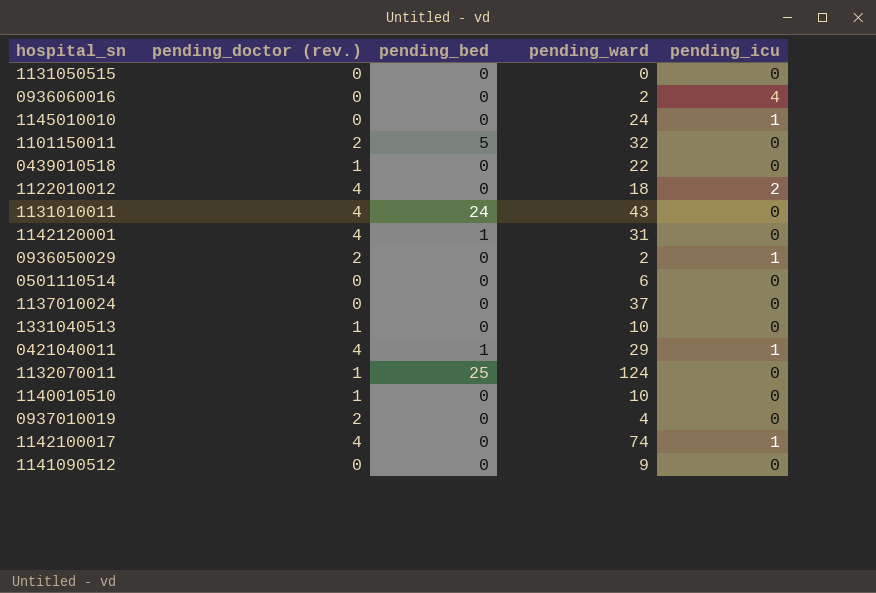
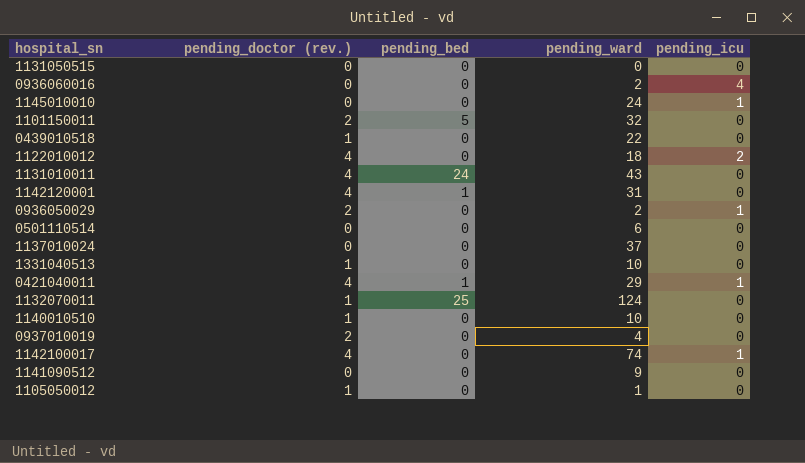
row 1105050012: none -> 1 | 0 | 1 | 0

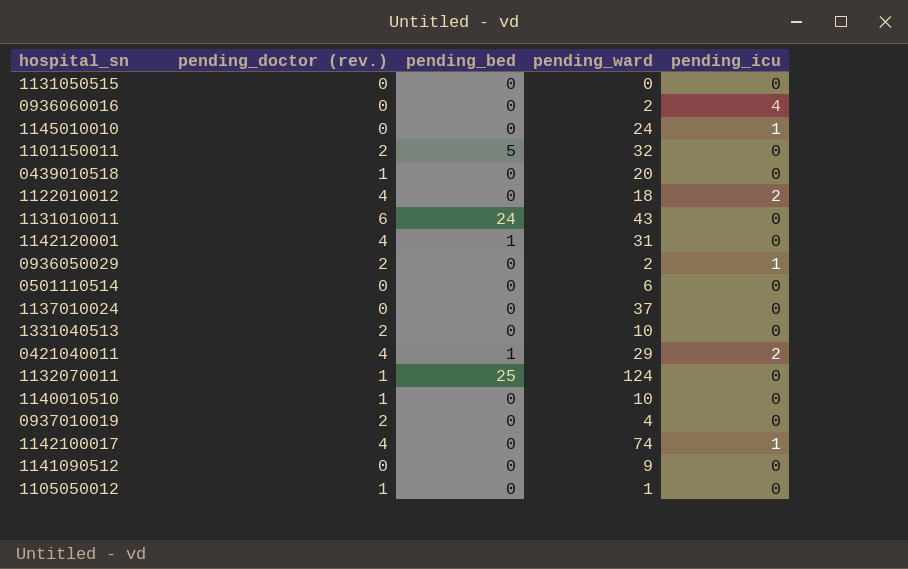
0439010518 | pending_ward: 22 -> 20
1131010011 | pending_doctor (rev.): 4 -> 6
1331040513 | pending_doctor (rev.): 1 -> 2
0421040011 | pending_icu: 1 -> 2

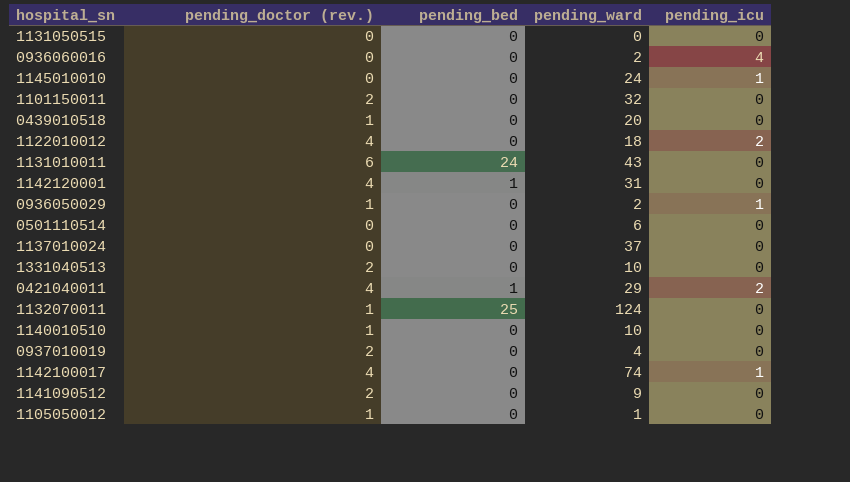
1101150011 | pending_bed: 5 -> 0
0936050029 | pending_doctor (rev.): 2 -> 1
1141090512 | pending_doctor (rev.): 0 -> 2

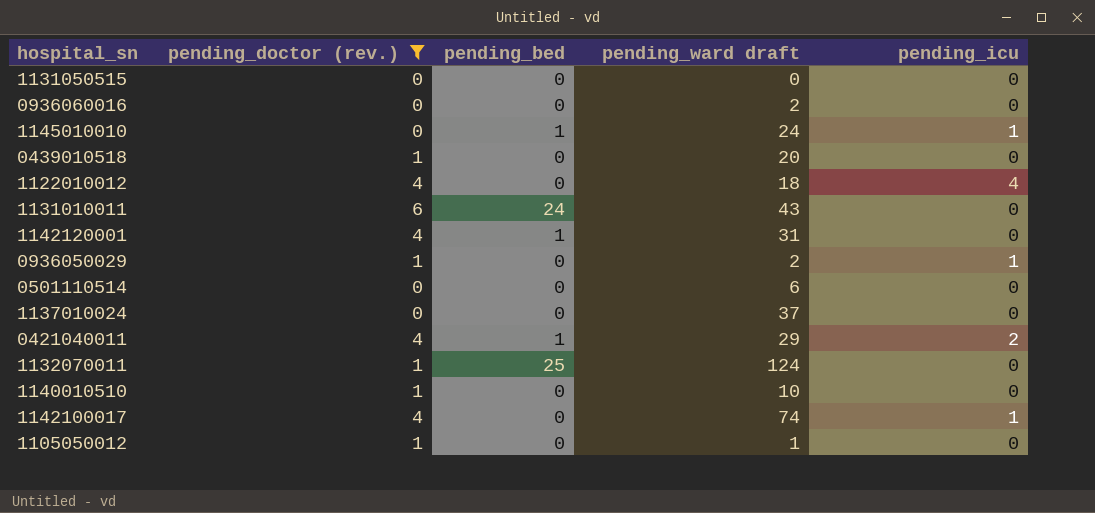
filter: none -> pending_doctor (rev.) != 2
column name: pending_ward -> pending_ward draft
0936060016 | pending_icu: 4 -> 0
1145010010 | pending_bed: 0 -> 1
1122010012 | pending_icu: 2 -> 4

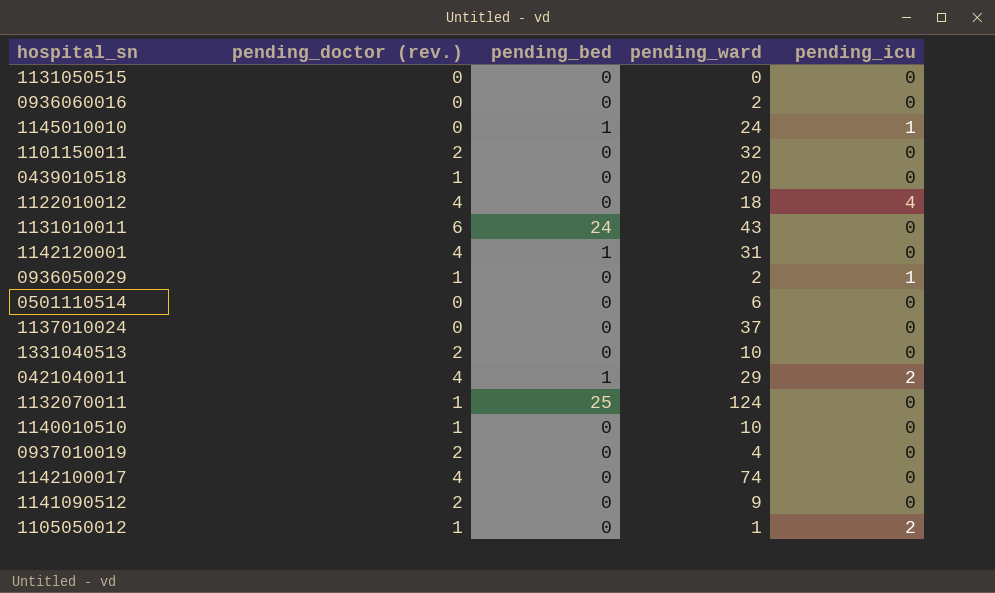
filter: pending_doctor (rev.) != 2 -> none
column name: pending_ward draft -> pending_ward
1142100017 | pending_icu: 1 -> 0
1105050012 | pending_icu: 0 -> 2

